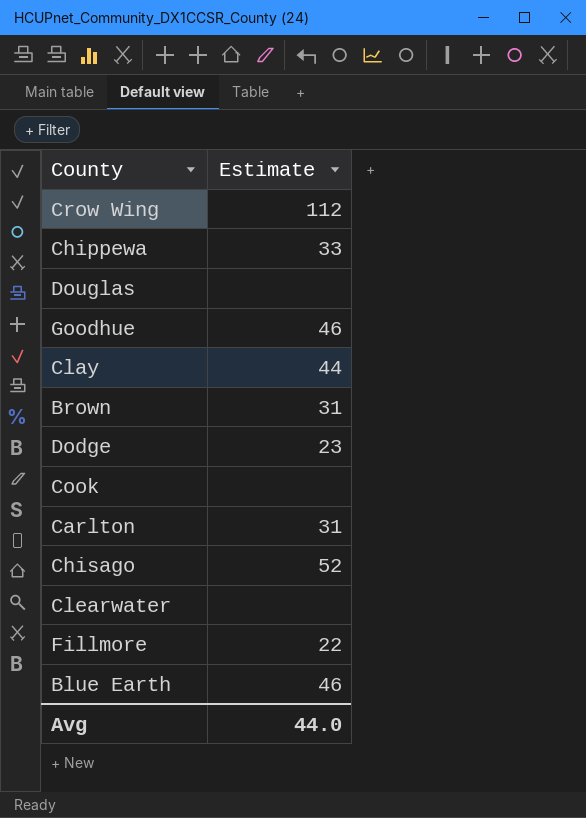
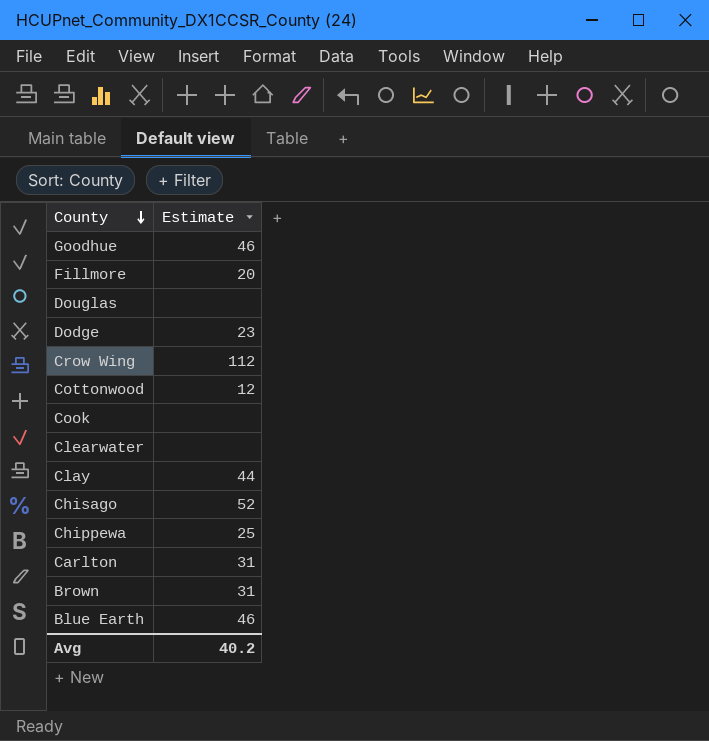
row order: none -> County descending
Fillmore | Estimate: 22 -> 20
row Cottonwood: none -> 12
Chippewa | Estimate: 33 -> 25
Avg | Estimate: 44.0 -> 40.2

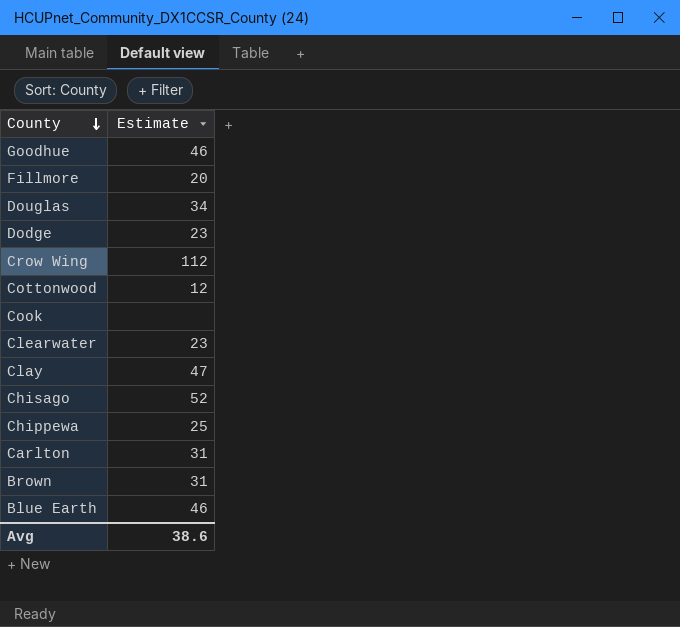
Douglas | Estimate: none -> 34
Clearwater | Estimate: none -> 23
Clay | Estimate: 44 -> 47
Avg | Estimate: 40.2 -> 38.6

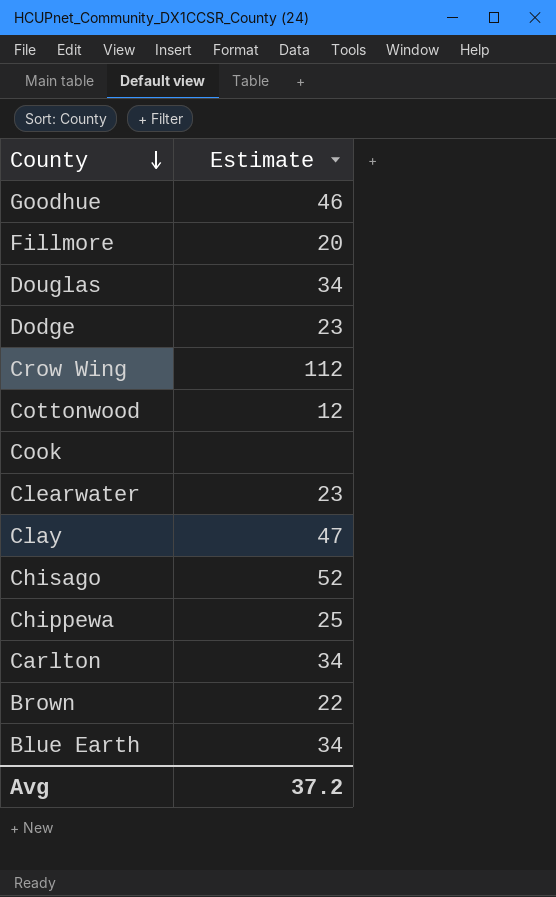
Carlton | Estimate: 31 -> 34
Brown | Estimate: 31 -> 22
Blue Earth | Estimate: 46 -> 34
Avg | Estimate: 38.6 -> 37.2

